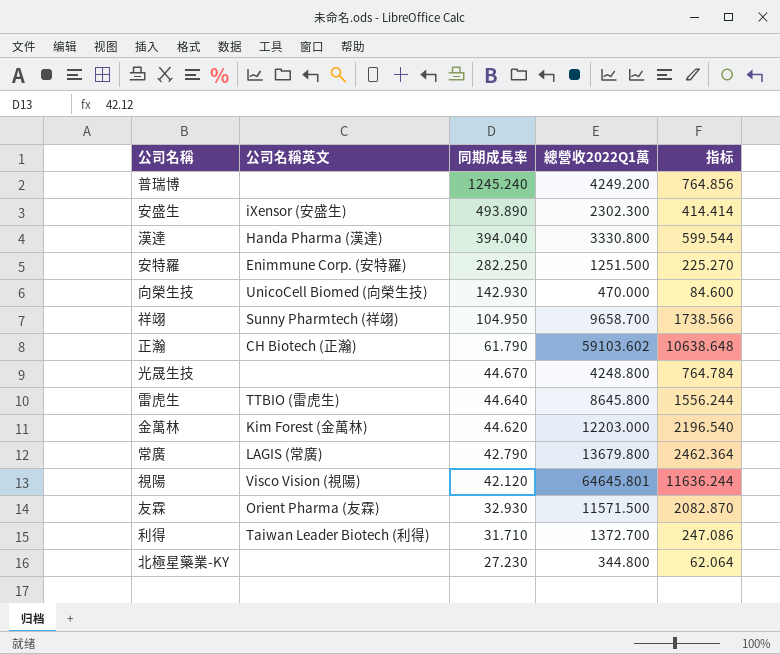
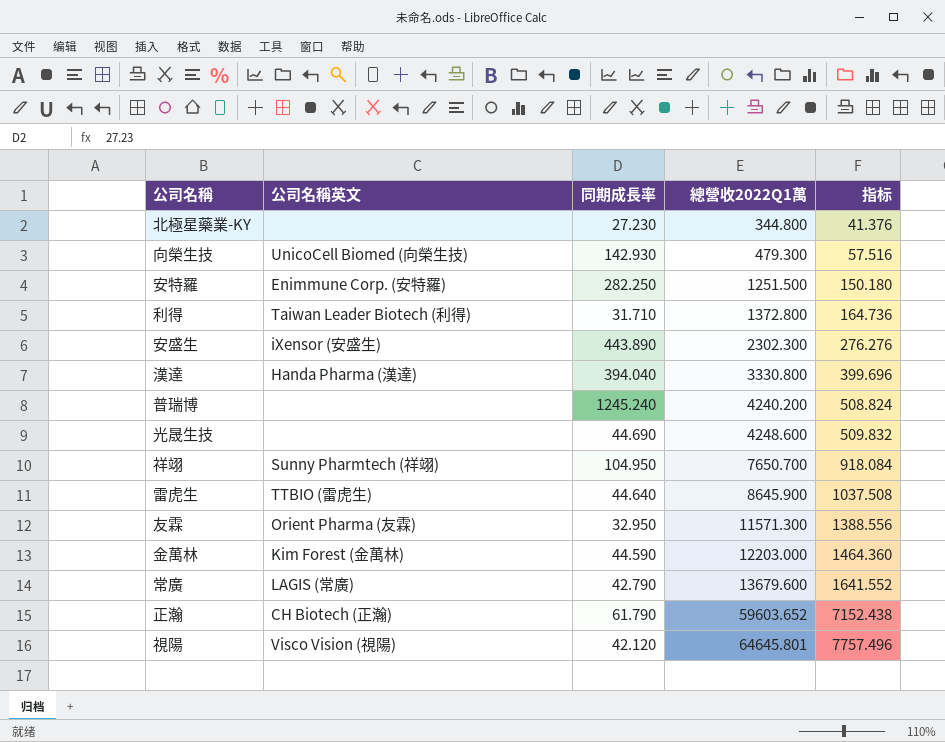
row order: 同期成長率 descending -> 總營收2022Q1萬 ascending
column 指标 | formula: [總營收2022Q1萬] * 0.18 -> [總營收2022Q1萬] * 0.12
向榮生技 | 總營收2022Q1萬: 470.000 -> 479.300
利得 | 總營收2022Q1萬: 1372.700 -> 1372.800
安盛生 | 同期成長率: 493.890 -> 443.890
普瑞博 | 總營收2022Q1萬: 4249.200 -> 4240.200
光晟生技 | 同期成長率: 44.670 -> 44.690
光晟生技 | 總營收2022Q1萬: 4248.800 -> 4248.600
祥翊 | 總營收2022Q1萬: 9658.700 -> 7650.700
雷虎生 | 總營收2022Q1萬: 8645.800 -> 8645.900
友霖 | 同期成長率: 32.930 -> 32.950
友霖 | 總營收2022Q1萬: 11571.500 -> 11571.300
金萬林 | 同期成長率: 44.620 -> 44.590
常廣 | 總營收2022Q1萬: 13679.800 -> 13679.600
正瀚 | 總營收2022Q1萬: 59103.602 -> 59603.652

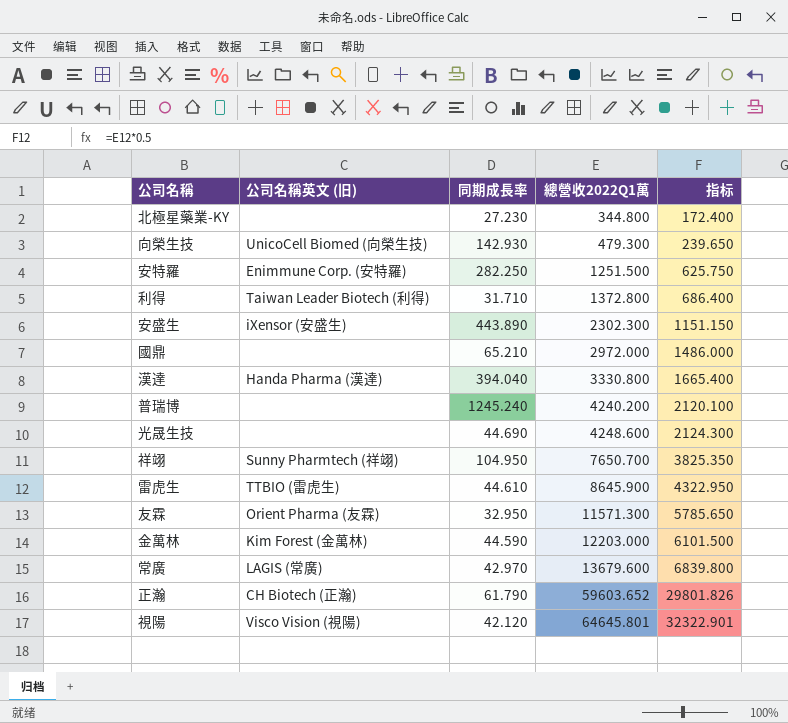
column name: 公司名稱英文 -> 公司名稱英文 (旧)
column 指标 | formula: [總營收2022Q1萬] * 0.12 -> [總營收2022Q1萬] * 0.5
row 國鼎: none -> none | 65.210 | 2972.000 | 1486.000
雷虎生 | 同期成長率: 44.640 -> 44.610
常廣 | 同期成長率: 42.790 -> 42.970

